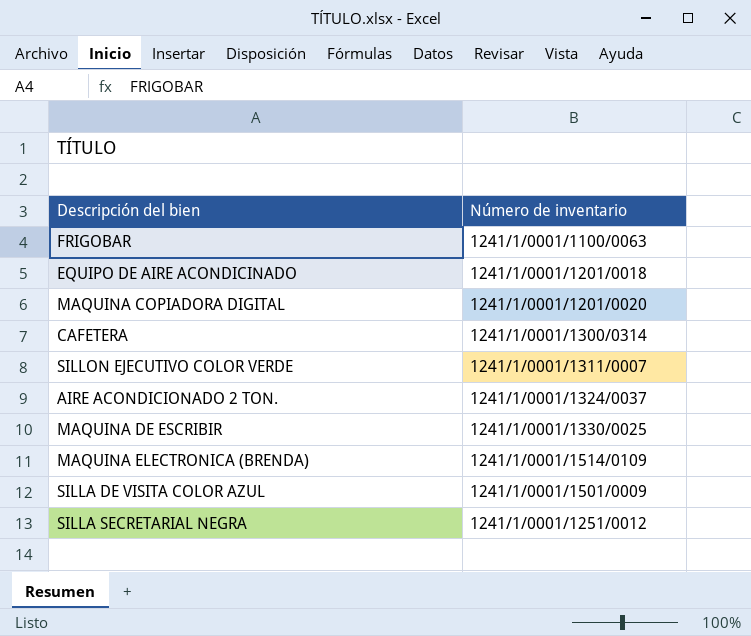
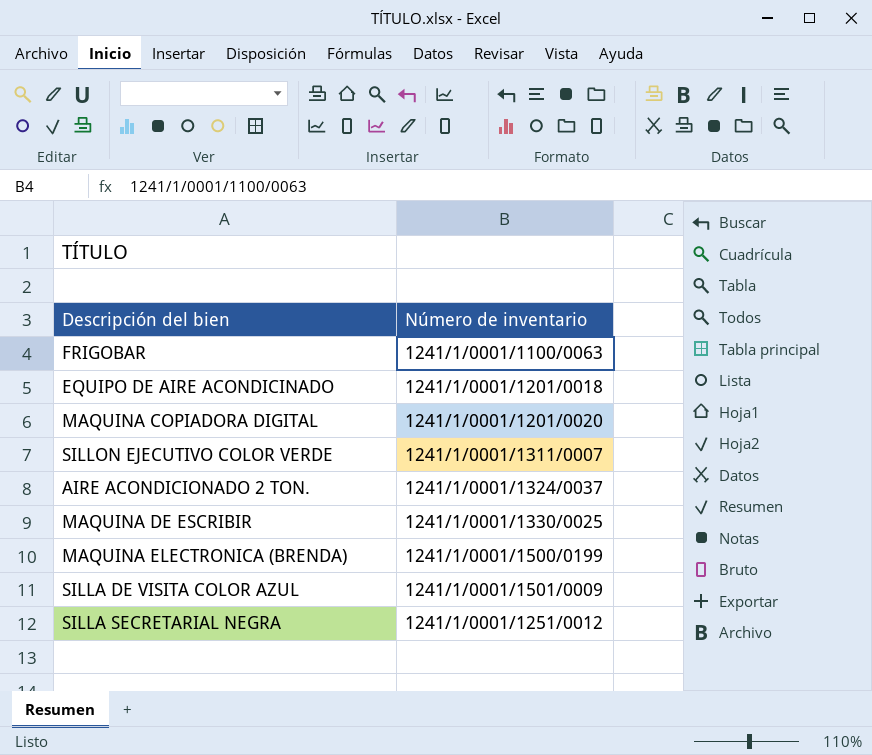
row CAFETERA: 1241/1/0001/1300/0314 -> none
MAQUINA ELECTRONICA (BRENDA) | Número de inventario: 1241/1/0001/1514/0109 -> 1241/1/0001/1500/0199

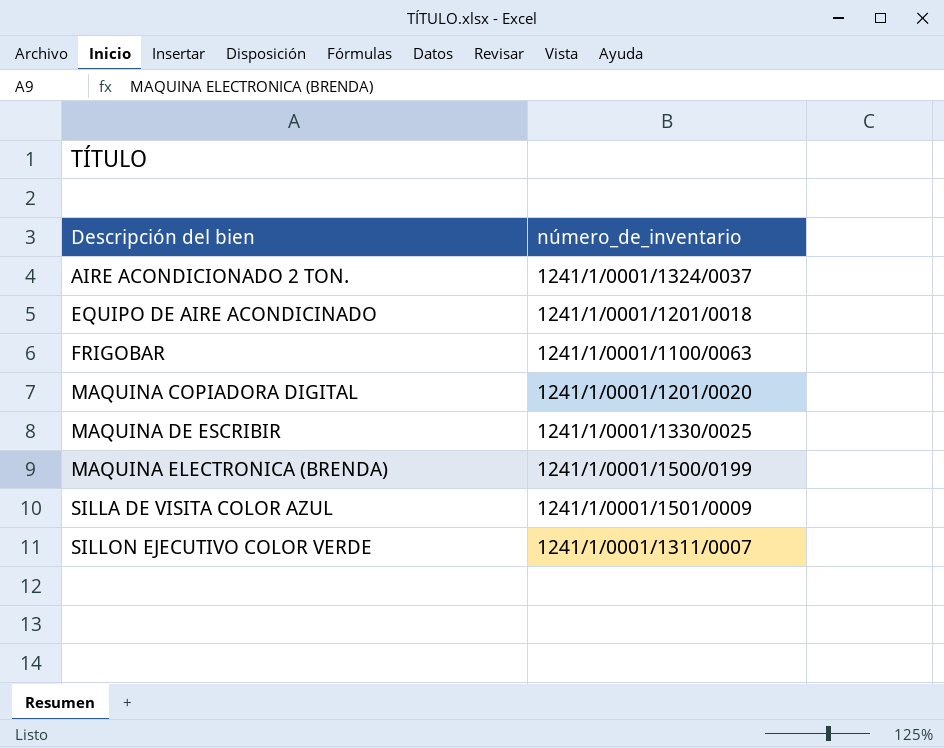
row order: none -> Descripción del bien ascending
column name: Número de inventario -> número_de_inventario
row SILLA SECRETARIAL NEGRA: 1241/1/0001/1251/0012 -> none

